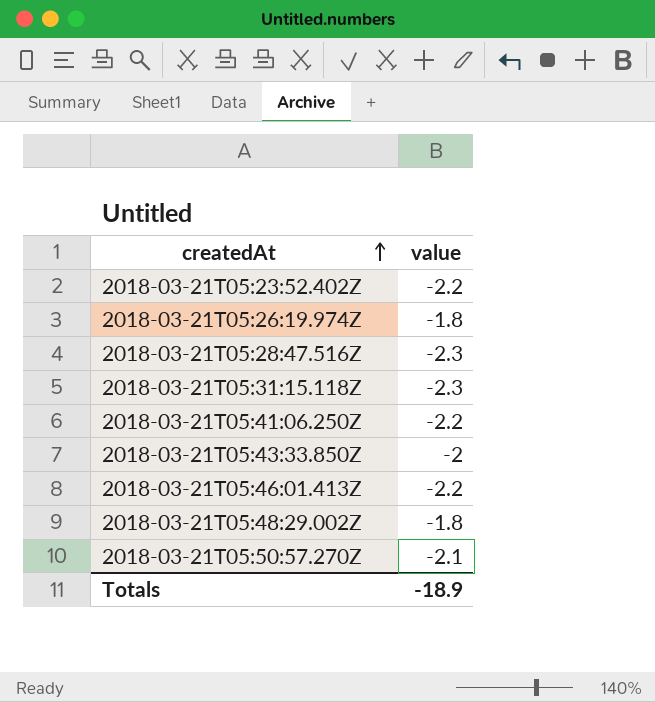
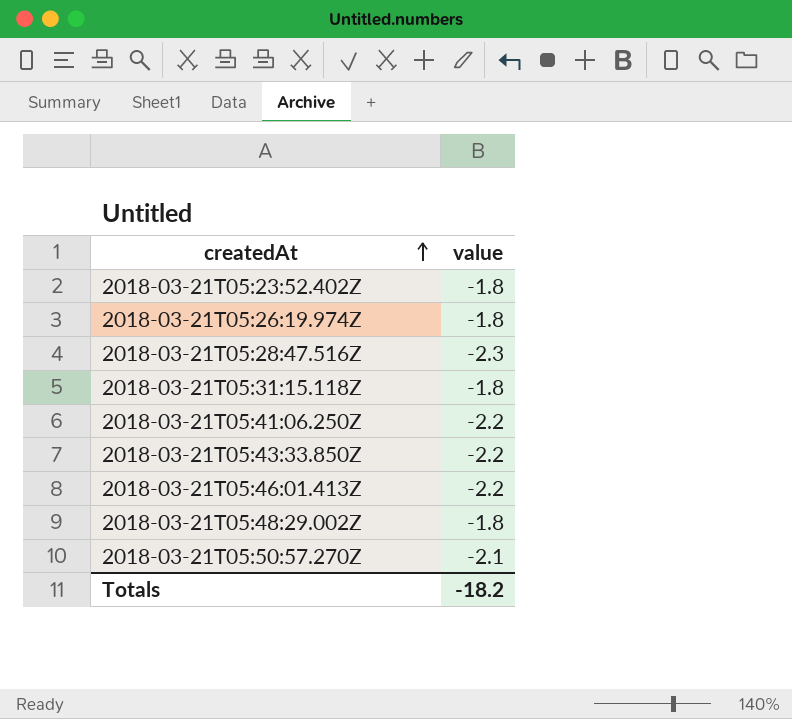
2018-03-21T05:23:52.402Z | value: -2.2 -> -1.8
2018-03-21T05:31:15.118Z | value: -2.3 -> -1.8
2018-03-21T05:43:33.850Z | value: -2 -> -2.2
Totals | value: -18.9 -> -18.2

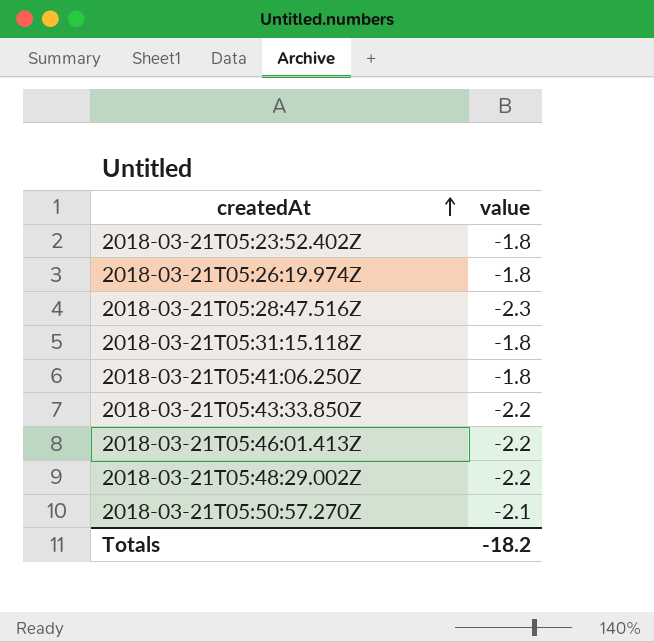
2018-03-21T05:41:06.250Z | value: -2.2 -> -1.8
2018-03-21T05:48:29.002Z | value: -1.8 -> -2.2

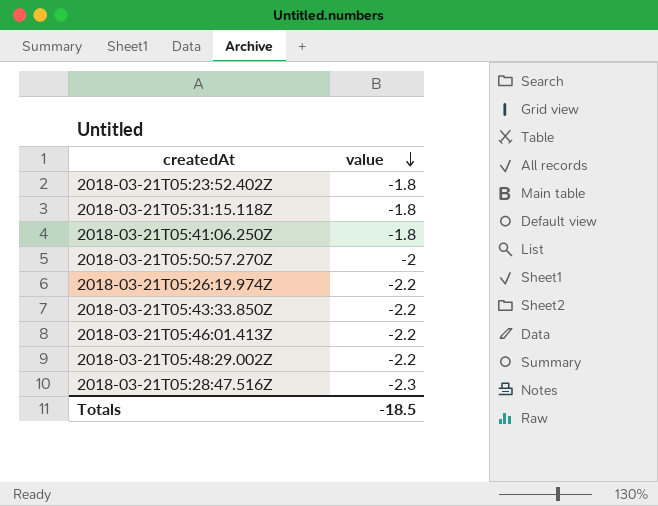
row order: createdAt ascending -> value descending
2018-03-21T05:50:57.270Z | value: -2.1 -> -2
2018-03-21T05:26:19.974Z | value: -1.8 -> -2.2
Totals | value: -18.2 -> -18.5

